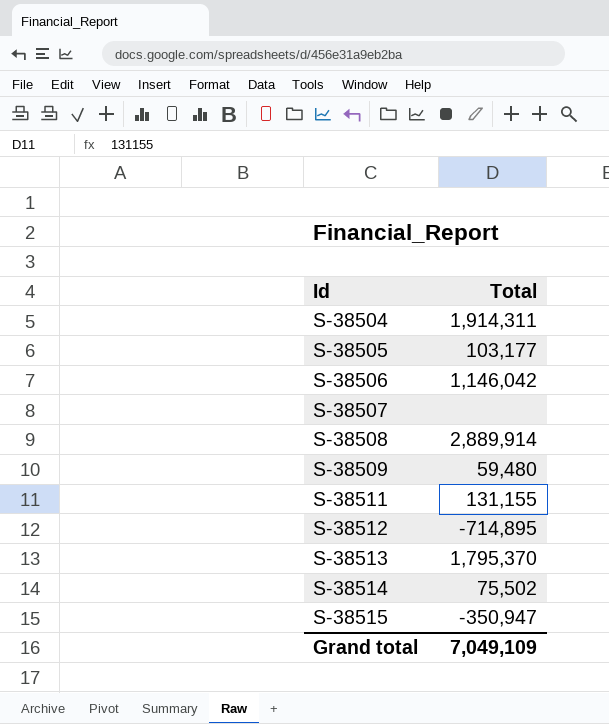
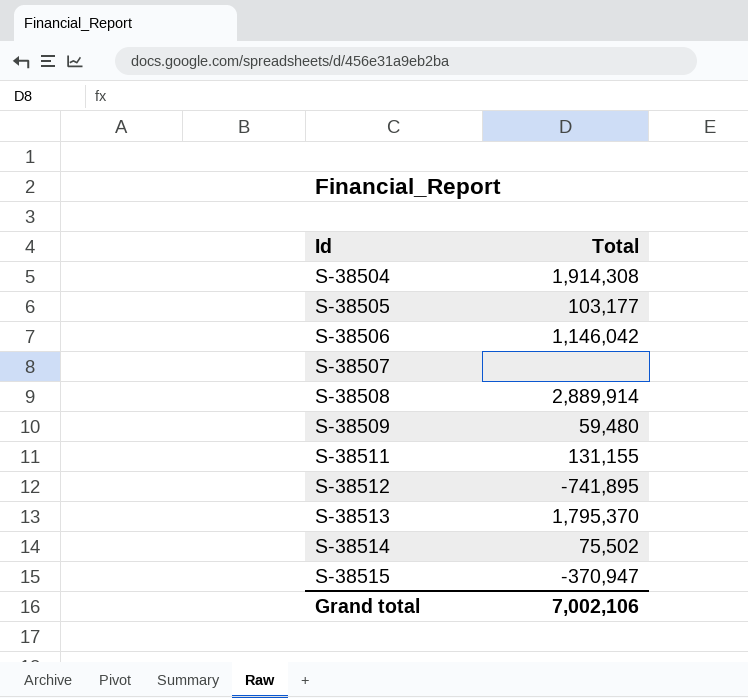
S-38504 | Total: 1,914,311 -> 1,914,308
S-38512 | Total: -714,895 -> -741,895
S-38515 | Total: -350,947 -> -370,947
Grand total | Total: 7,049,109 -> 7,002,106

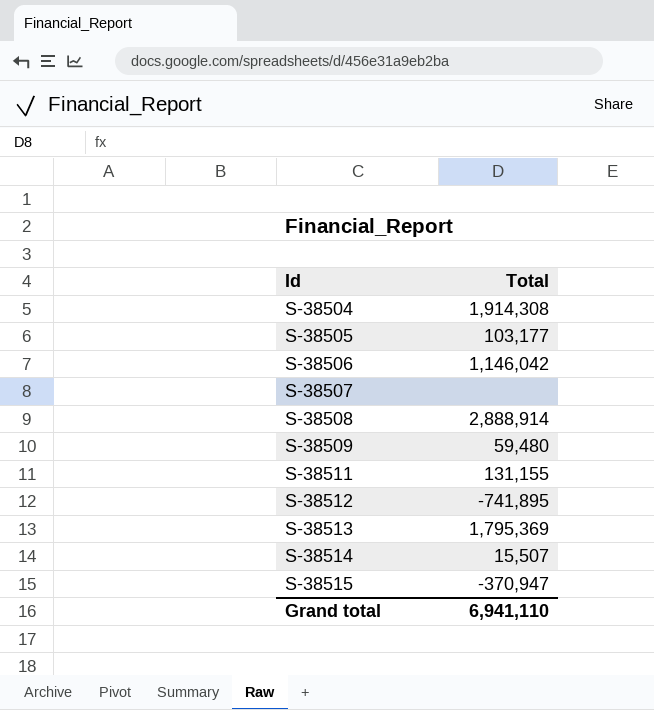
S-38508 | Total: 2,889,914 -> 2,888,914
S-38513 | Total: 1,795,370 -> 1,795,369
S-38514 | Total: 75,502 -> 15,507
Grand total | Total: 7,002,106 -> 6,941,110

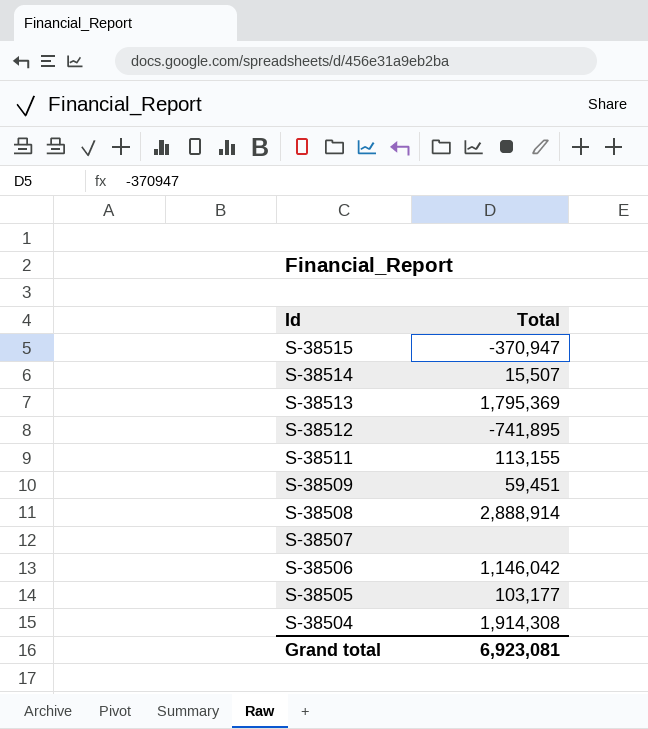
row order: Id ascending -> Id descending
S-38511 | Total: 131,155 -> 113,155
S-38509 | Total: 59,480 -> 59,451
Grand total | Total: 6,941,110 -> 6,923,081

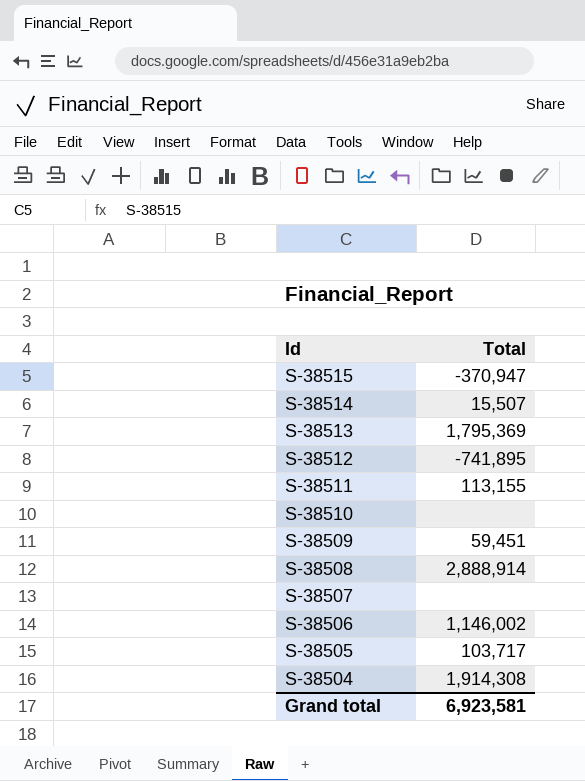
row S-38510: none -> none
S-38506 | Total: 1,146,042 -> 1,146,002
S-38505 | Total: 103,177 -> 103,717
Grand total | Total: 6,923,081 -> 6,923,581

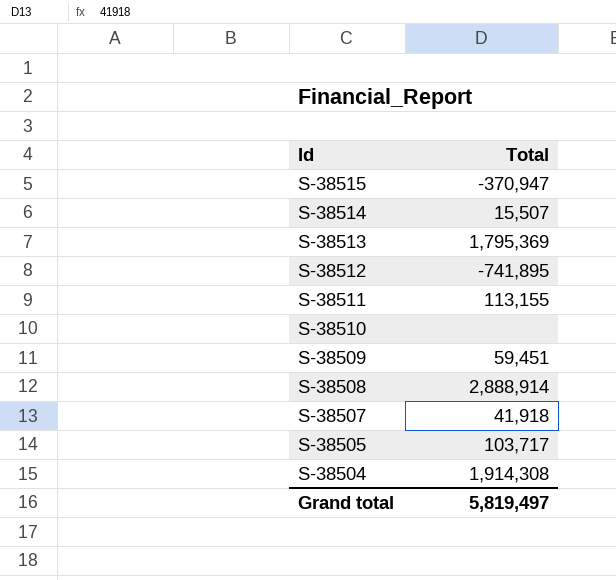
row S-38506: 1,146,002 -> none
S-38507 | Total: none -> 41,918
Grand total | Total: 6,923,581 -> 5,819,497

